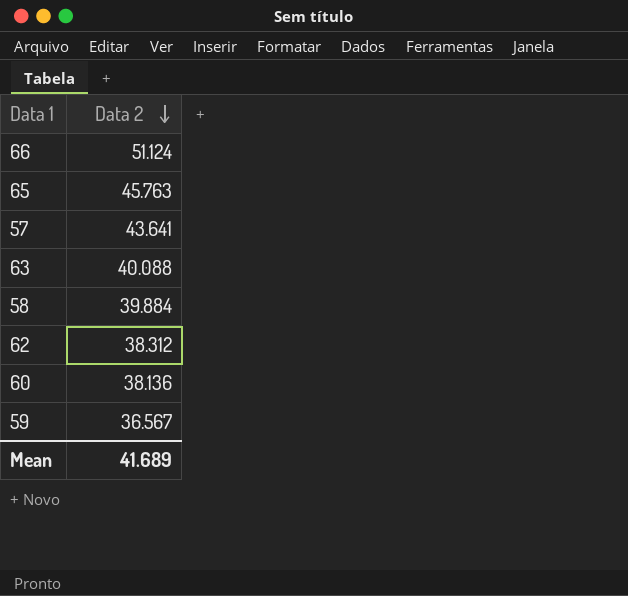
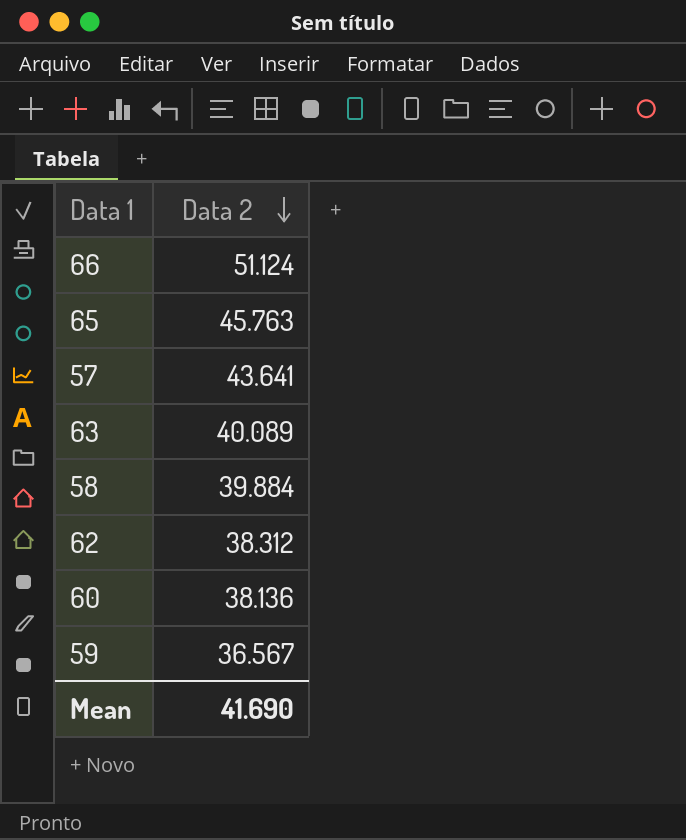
63 | Data 2: 40.088 -> 40.089
Mean | Data 2: 41.689 -> 41.690

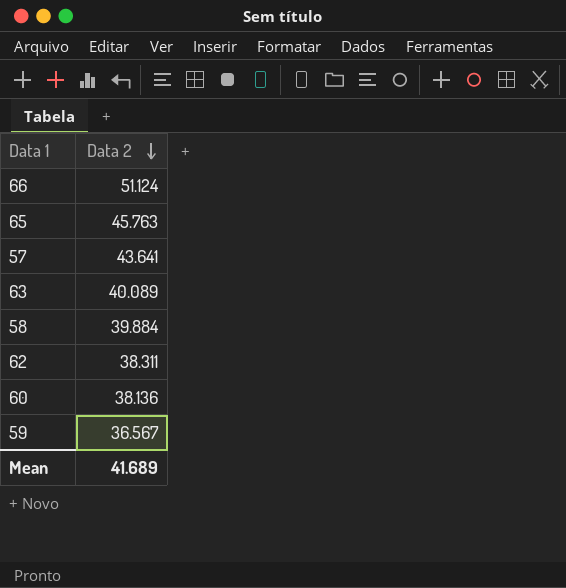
62 | Data 2: 38.312 -> 38.311
Mean | Data 2: 41.690 -> 41.689

